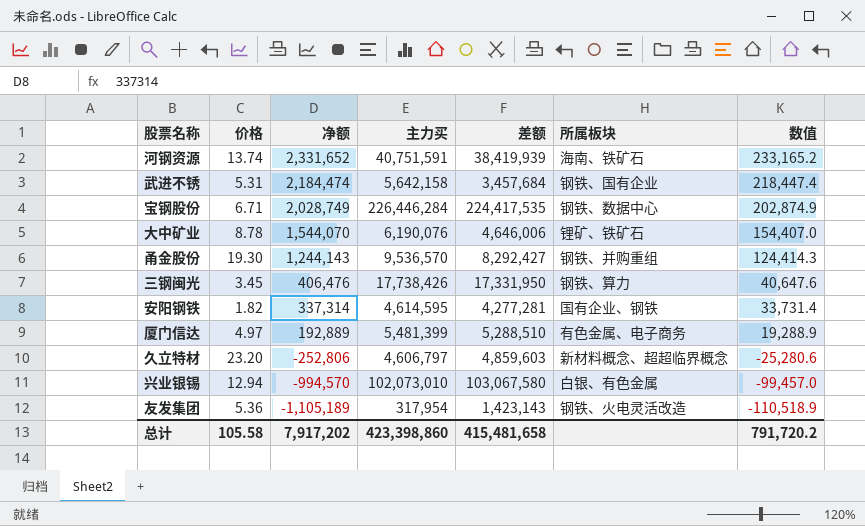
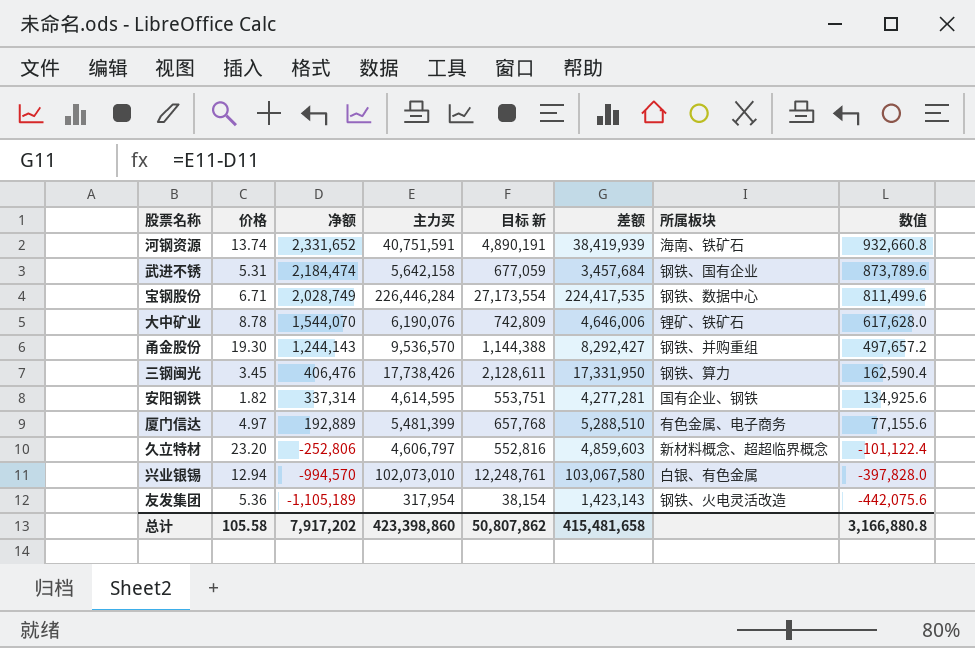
column 目标 新 | formula: none -> [主力买] * 0.12
column 数值 | formula: [净额] * 0.1 -> [净额] * 0.4
总计 | 数值: 791,720.2 -> 3,166,880.8

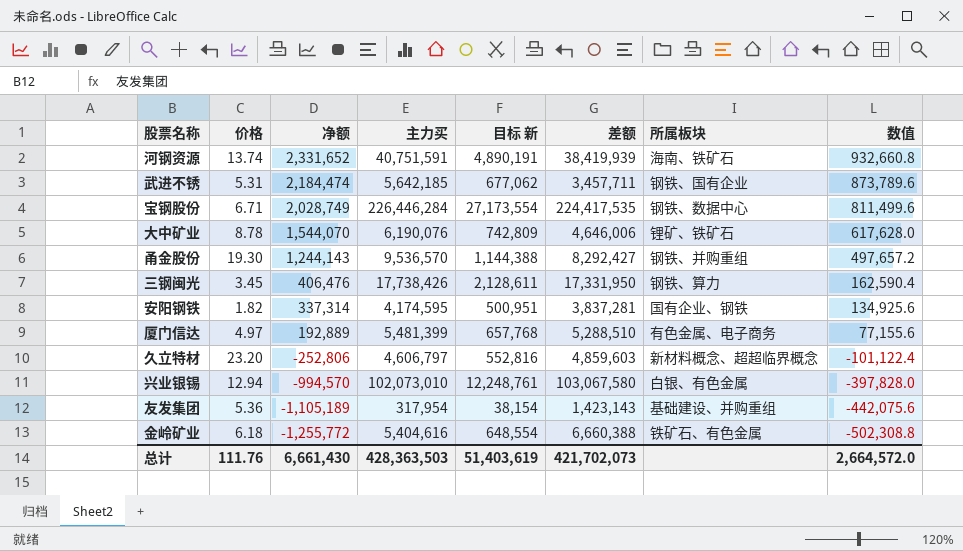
武进不锈 | 主力买: 5,642,158 -> 5,642,185
武进不锈 | 目标 新: 677,059 -> 677,062
武进不锈 | 差额: 3,457,684 -> 3,457,711
安阳钢铁 | 主力买: 4,614,595 -> 4,174,595
安阳钢铁 | 目标 新: 553,751 -> 500,951
安阳钢铁 | 差额: 4,277,281 -> 3,837,281
友发集团 | 所属板块: 钢铁、火电灵活改造 -> 基础建设、并购重组
row 金岭矿业: none -> 6.18 | -1,255,772 | 5,404,616 | 648,554 | 6,660,388 | 铁矿石、有色金属 | -502,308.8
总计 | 价格: 105.58 -> 111.76
总计 | 净额: 7,917,202 -> 6,661,430
总计 | 主力买: 423,398,860 -> 428,363,503
总计 | 目标 新: 50,807,862 -> 51,403,619
总计 | 差额: 415,481,658 -> 421,702,073
总计 | 数值: 3,166,880.8 -> 2,664,572.0

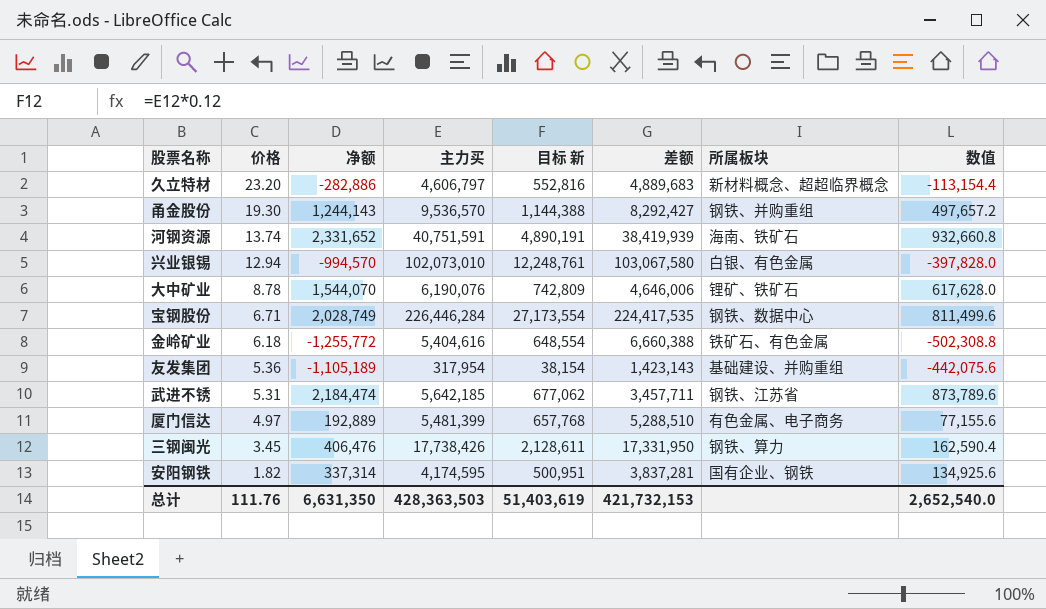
row order: 净额 descending -> 价格 descending
久立特材 | 净额: -252,806 -> -282,886
久立特材 | 差额: 4,859,603 -> 4,889,683
久立特材 | 数值: -101,122.4 -> -113,154.4
武进不锈 | 所属板块: 钢铁、国有企业 -> 钢铁、江苏省
总计 | 净额: 6,661,430 -> 6,631,350
总计 | 差额: 421,702,073 -> 421,732,153
总计 | 数值: 2,664,572.0 -> 2,652,540.0

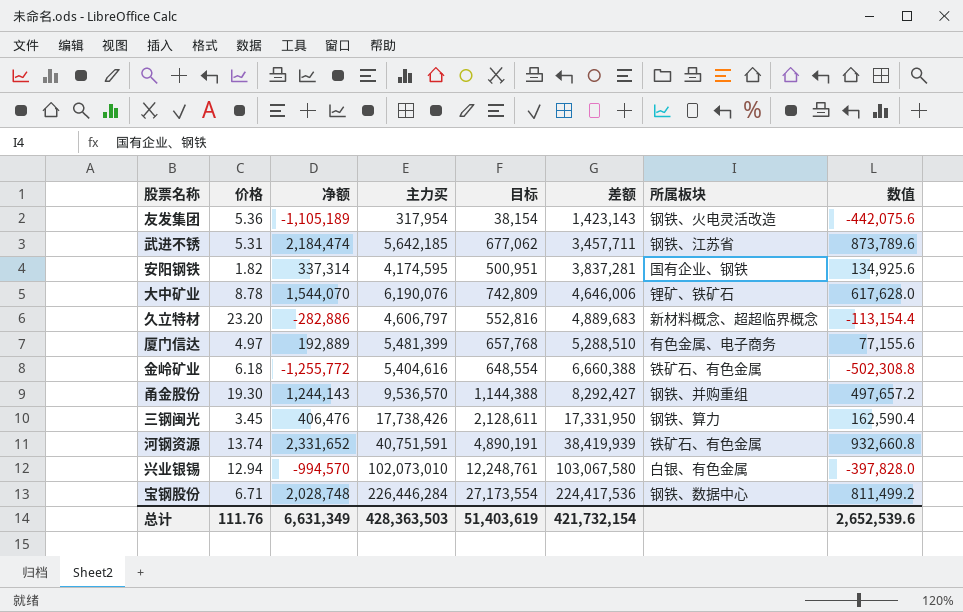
row order: 价格 descending -> 差额 ascending
column name: 目标 新 -> 目标
友发集团 | 所属板块: 基础建设、并购重组 -> 钢铁、火电灵活改造
河钢资源 | 所属板块: 海南、铁矿石 -> 铁矿石、有色金属
宝钢股份 | 净额: 2,028,749 -> 2,028,748
宝钢股份 | 差额: 224,417,535 -> 224,417,536
宝钢股份 | 数值: 811,499.6 -> 811,499.2
总计 | 净额: 6,631,350 -> 6,631,349
总计 | 差额: 421,732,153 -> 421,732,154
总计 | 数值: 2,652,540.0 -> 2,652,539.6

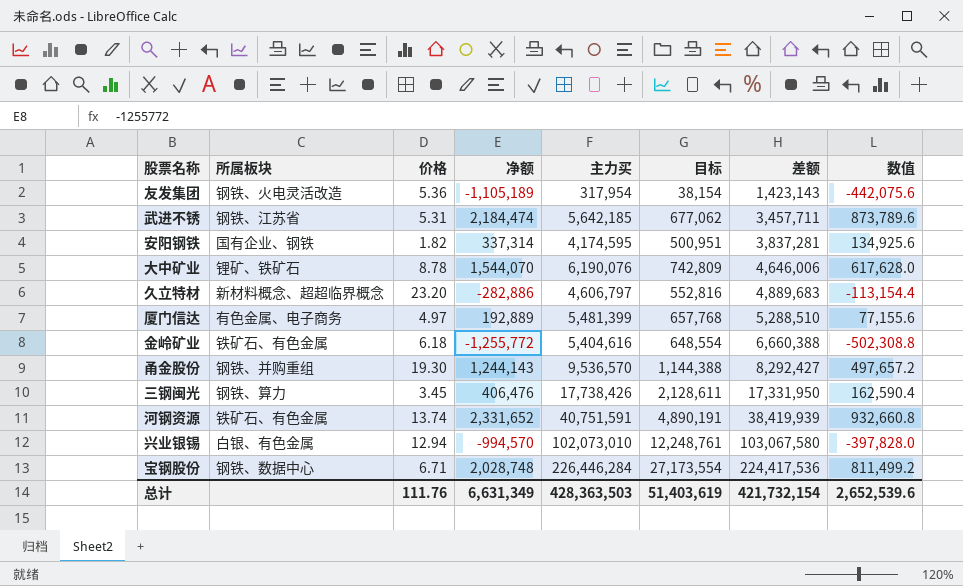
column 所属板块 | position: 7 -> 2

